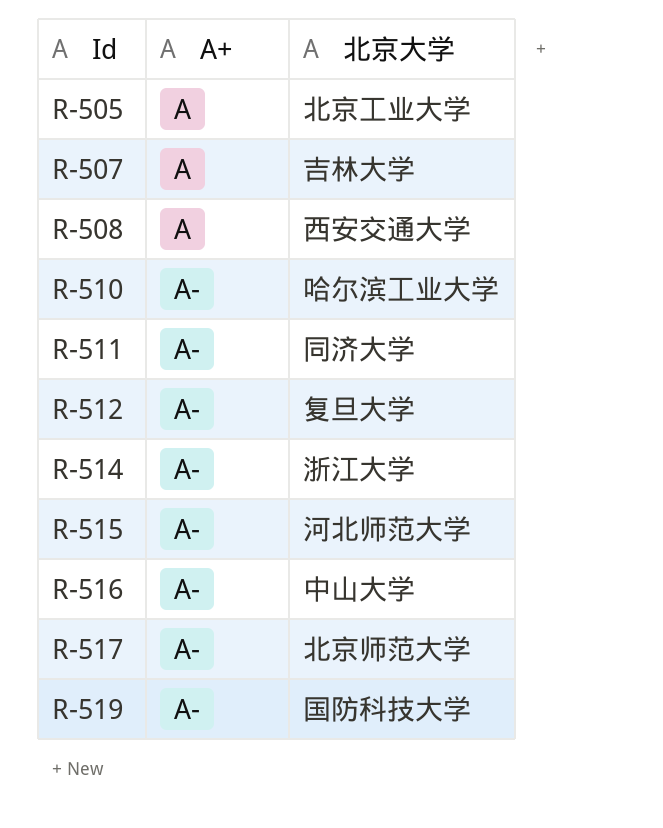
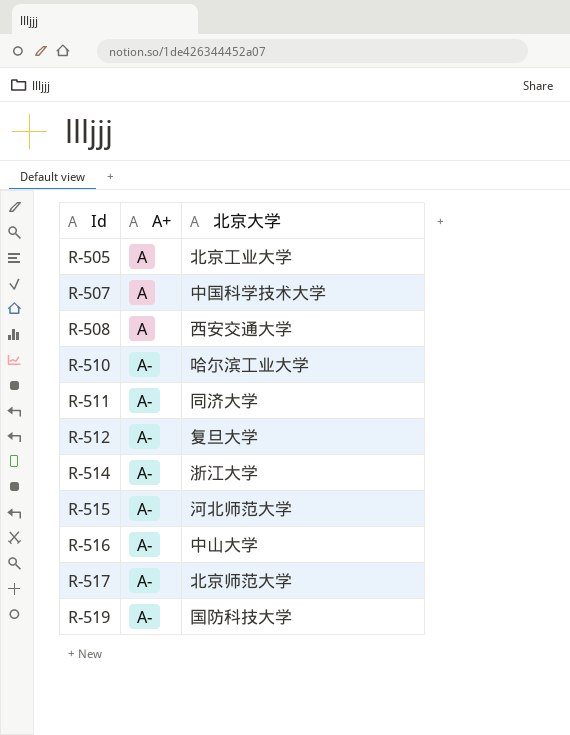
R-507 | 北京大学: 吉林大学 -> 中国科学技术大学

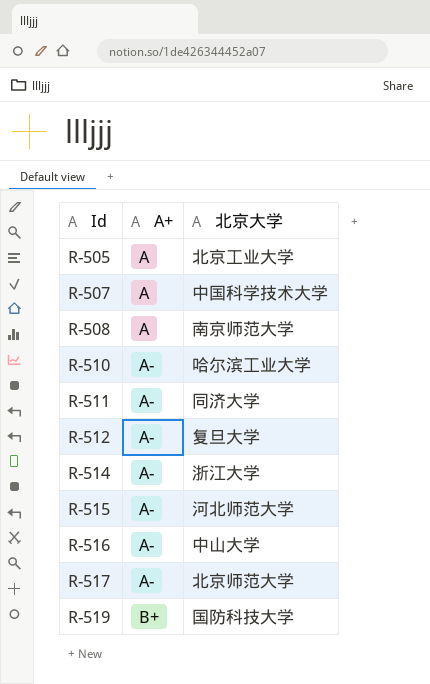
R-508 | 北京大学: 西安交通大学 -> 南京师范大学
R-519 | A+: A- -> B+

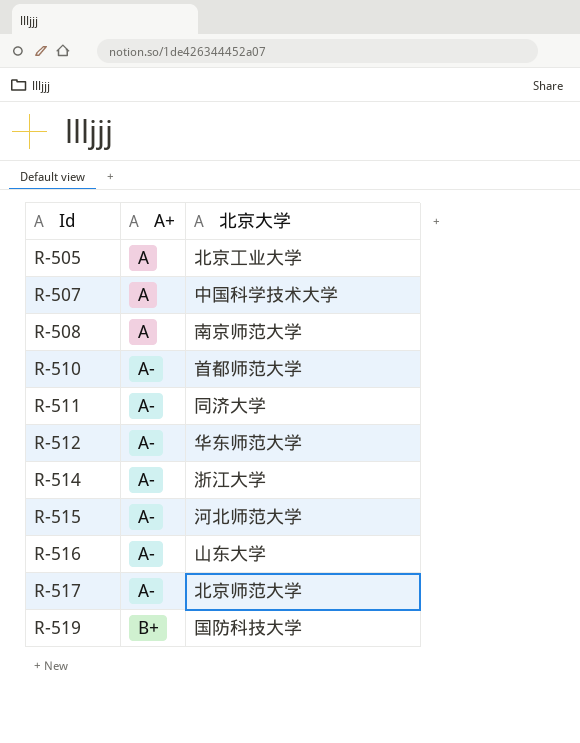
R-510 | 北京大学: 哈尔滨工业大学 -> 首都师范大学
R-512 | 北京大学: 复旦大学 -> 华东师范大学
R-516 | 北京大学: 中山大学 -> 山东大学

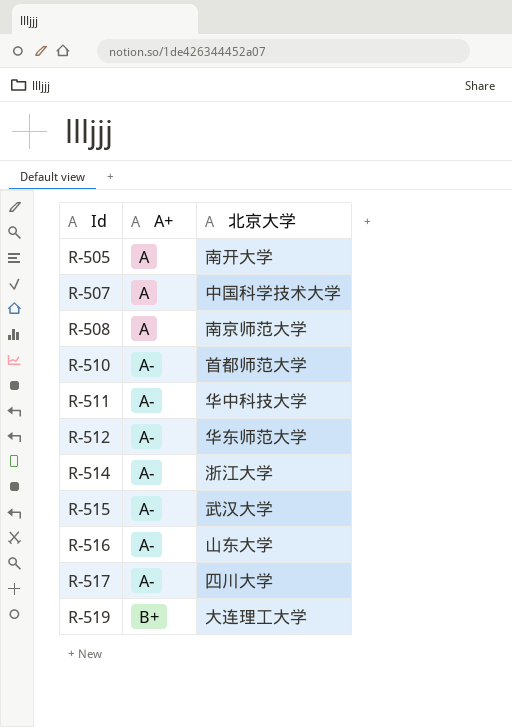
R-505 | 北京大学: 北京工业大学 -> 南开大学
R-511 | 北京大学: 同济大学 -> 华中科技大学
R-515 | 北京大学: 河北师范大学 -> 武汉大学
R-517 | 北京大学: 北京师范大学 -> 四川大学
R-519 | 北京大学: 国防科技大学 -> 大连理工大学

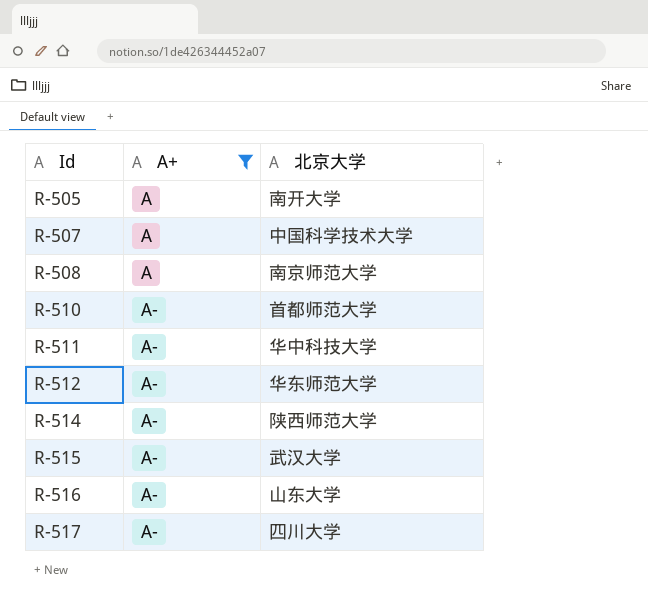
filter: none -> A+ != B+
R-514 | 北京大学: 浙江大学 -> 陕西师范大学

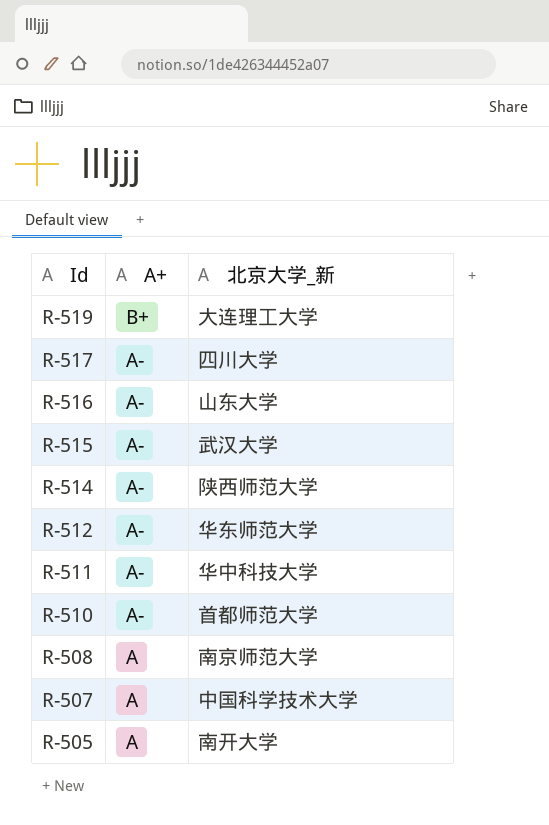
filter: A+ != B+ -> none
row order: Id ascending -> Id descending
column name: 北京大学 -> 北京大学_新

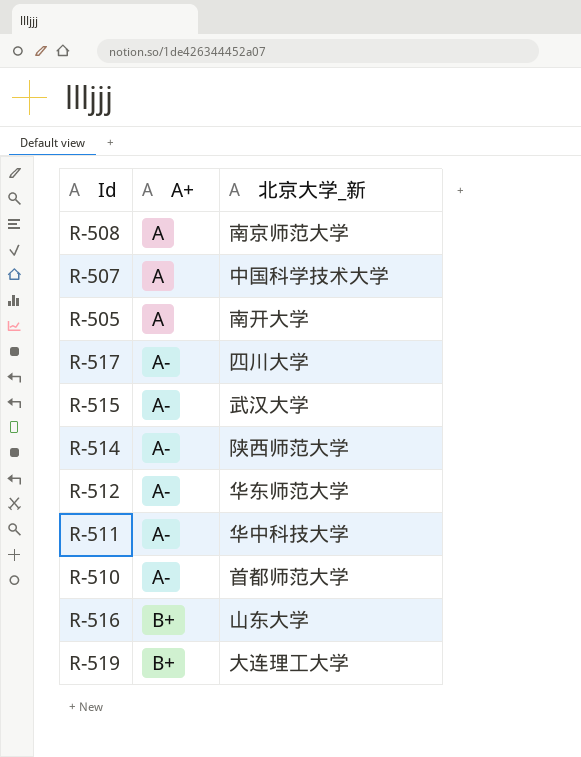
row order: Id descending -> A+ ascending
R-516 | A+: A- -> B+

